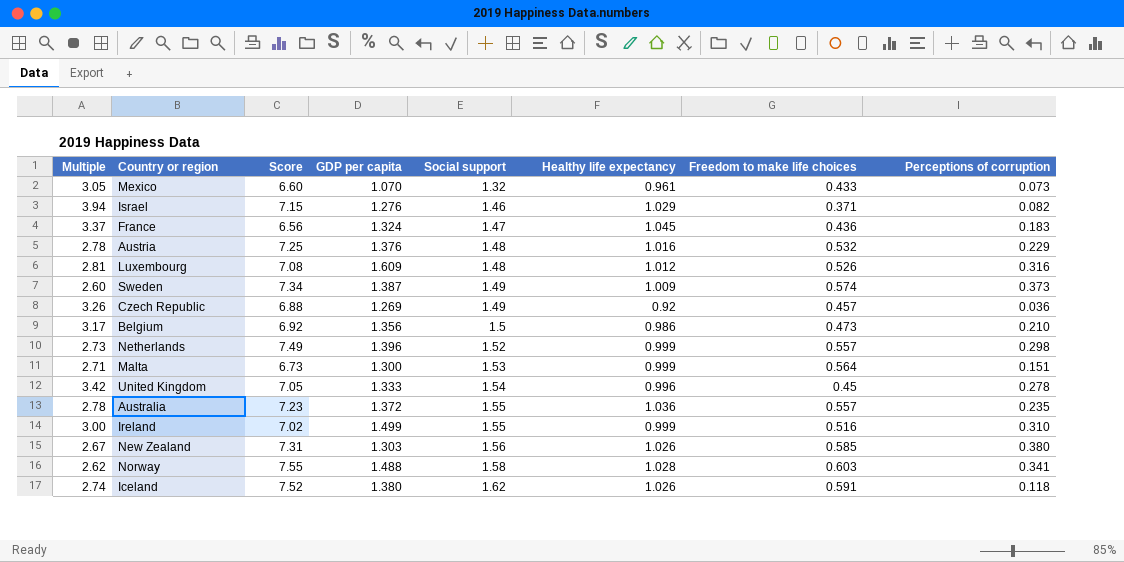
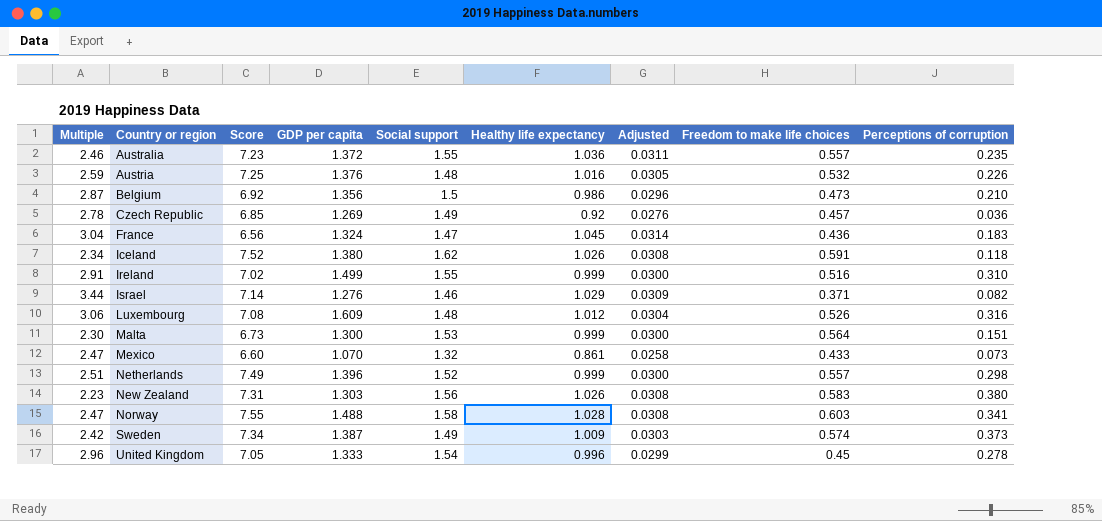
row order: Social support ascending -> Country or region ascending
column Multiple | formula: [Social support] / [Freedom to make life choices] -> [GDP per capita] / [Freedom to make life choices]
column Adjusted | formula: none -> [Healthy life expectancy] * 0.03
Austria | Perceptions of corruption: 0.229 -> 0.226
Czech Republic | Score: 6.88 -> 6.85
Israel | Score: 7.15 -> 7.14
Mexico | Healthy life expectancy: 0.961 -> 0.861
New Zealand | Freedom to make life choices: 0.585 -> 0.583

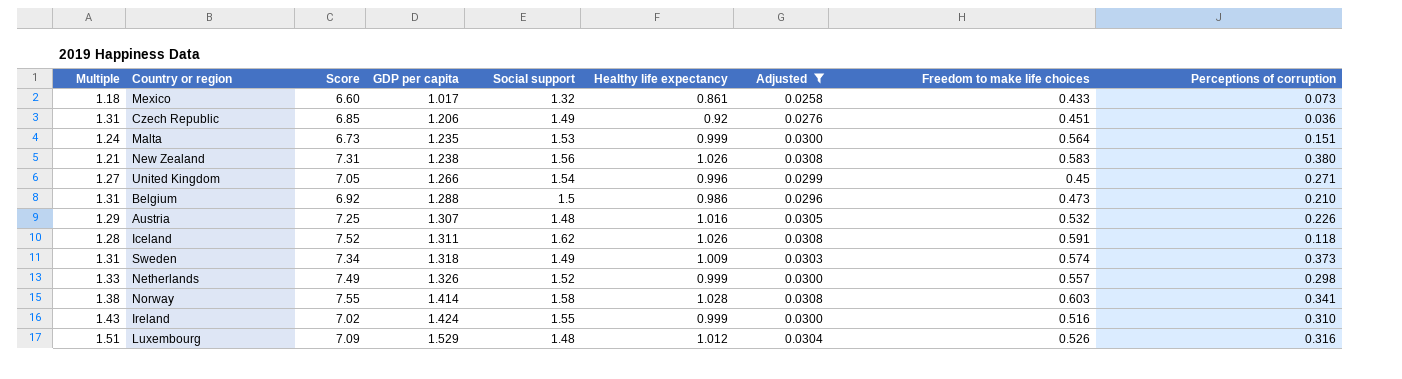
filter: none -> Adjusted <= 0.0308
row order: Country or region ascending -> GDP per capita ascending
column Multiple | formula: [GDP per capita] / [Freedom to make life choices] -> [GDP per capita] / [Healthy life expectancy]
Mexico | GDP per capita: 1.070 -> 1.017
Czech Republic | GDP per capita: 1.269 -> 1.206
Czech Republic | Freedom to make life choices: 0.457 -> 0.451
Malta | GDP per capita: 1.300 -> 1.235
New Zealand | GDP per capita: 1.303 -> 1.238
United Kingdom | GDP per capita: 1.333 -> 1.266
United Kingdom | Perceptions of corruption: 0.278 -> 0.271
Belgium | GDP per capita: 1.356 -> 1.288
Austria | GDP per capita: 1.376 -> 1.307
Iceland | GDP per capita: 1.380 -> 1.311
Sweden | GDP per capita: 1.387 -> 1.318
Netherlands | GDP per capita: 1.396 -> 1.326
Norway | GDP per capita: 1.488 -> 1.414
Ireland | GDP per capita: 1.499 -> 1.424
Luxembourg | Score: 7.08 -> 7.09
Luxembourg | GDP per capita: 1.609 -> 1.529

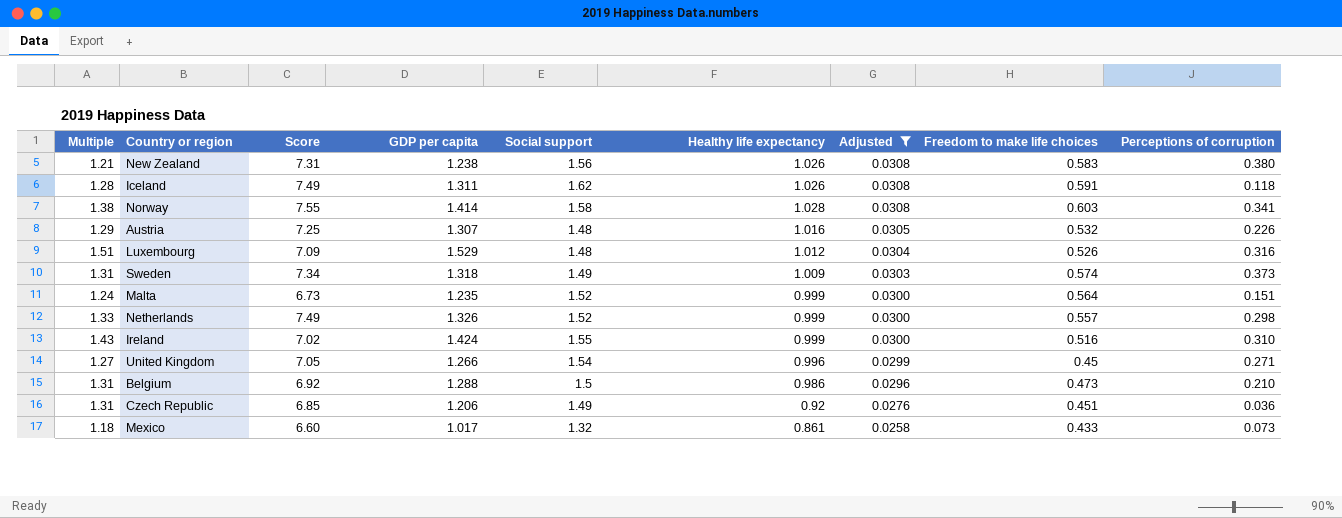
row order: GDP per capita ascending -> Adjusted descending
Iceland | Score: 7.52 -> 7.49
Malta | Social support: 1.53 -> 1.52

